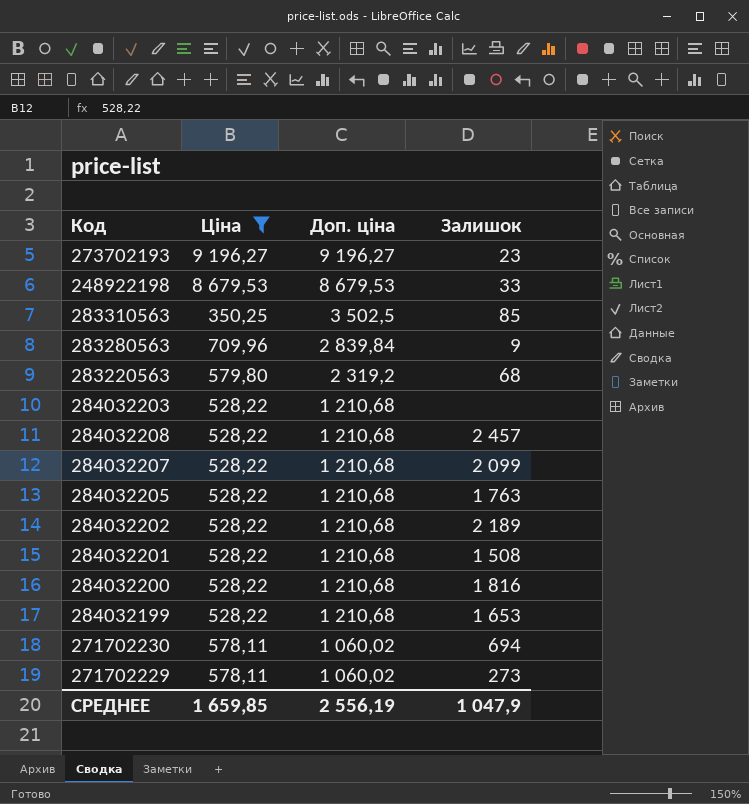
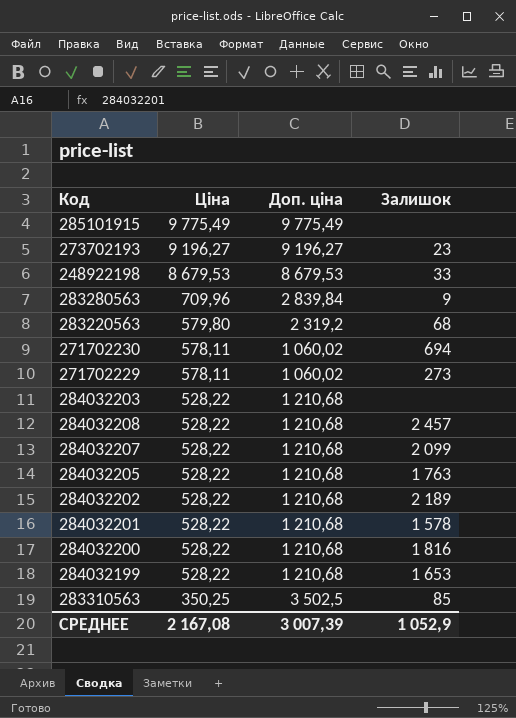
filter: Ціна != 9 775,49 -> none
row order: Доп. ціна descending -> Ціна descending
284032201 | Залишок: 1 508 -> 1 578
СРЕДНЕЕ | Ціна: 1 659,85 -> 2 167,08
СРЕДНЕЕ | Доп. ціна: 2 556,19 -> 3 007,39
СРЕДНЕЕ | Залишок: 1 047,9 -> 1 052,9

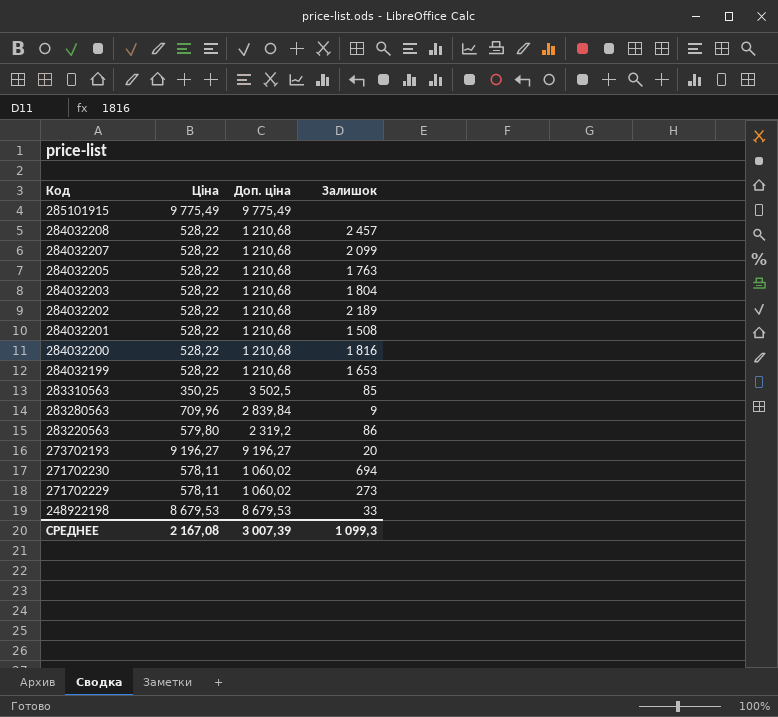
row order: Ціна descending -> Код descending
284032203 | Залишок: none -> 1 804
284032201 | Залишок: 1 578 -> 1 508
283220563 | Залишок: 68 -> 86
273702193 | Залишок: 23 -> 20
СРЕДНЕЕ | Залишок: 1 052,9 -> 1 099,3

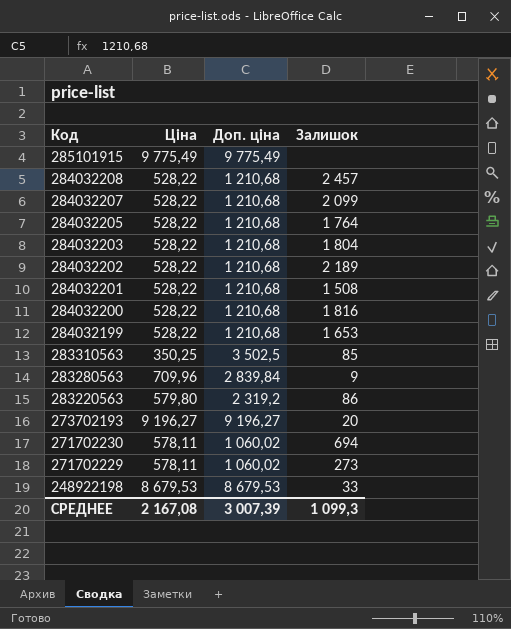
284032205 | Залишок: 1 763 -> 1 764

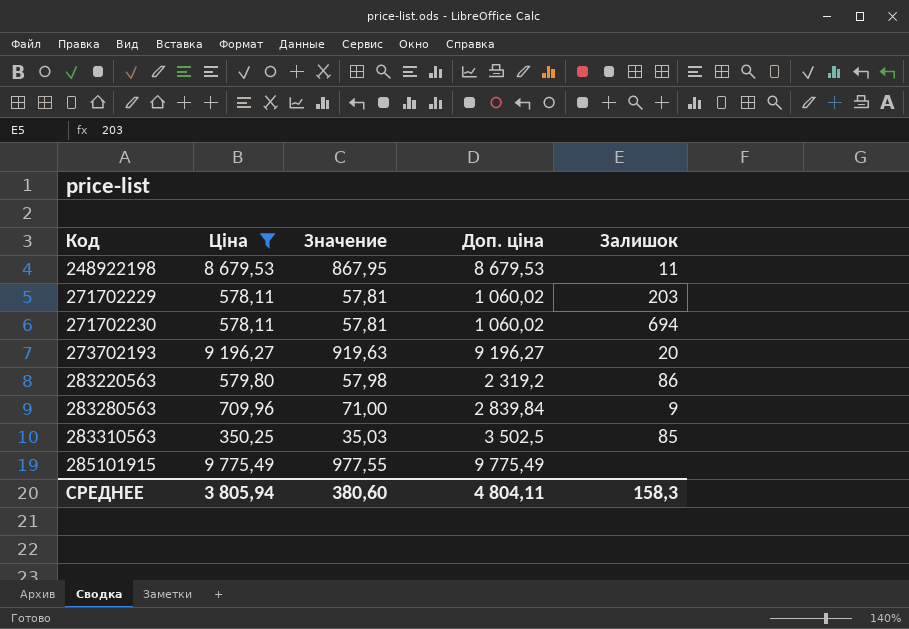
filter: none -> Ціна != 528,22
row order: Код descending -> Код ascending
column Значение | formula: none -> [Ціна] * 0,1
248922198 | Залишок: 33 -> 11
271702229 | Залишок: 273 -> 203
СРЕДНЕЕ | Ціна: 2 167,08 -> 3 805,94
СРЕДНЕЕ | Доп. ціна: 3 007,39 -> 4 804,11
СРЕДНЕЕ | Залишок: 1 099,3 -> 158,3

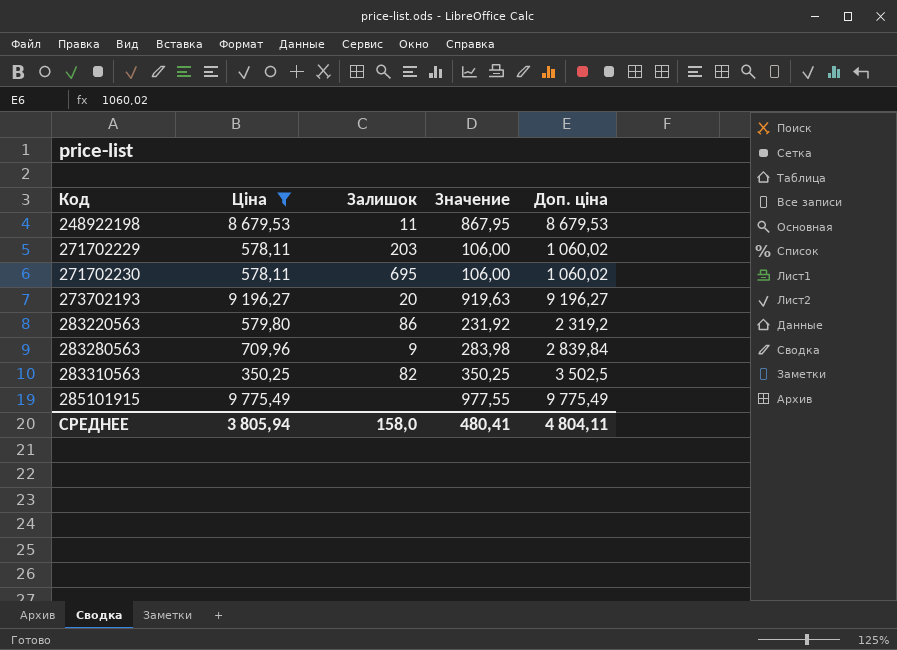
column Залишок | position: 5 -> 3
column Значение | formula: [Ціна] * 0,1 -> [Доп. ціна] * 0,1
271702230 | Залишок: 694 -> 695
283310563 | Залишок: 85 -> 82
СРЕДНЕЕ | Залишок: 158,3 -> 158,0
СРЕДНЕЕ | Значение: 380,60 -> 480,41

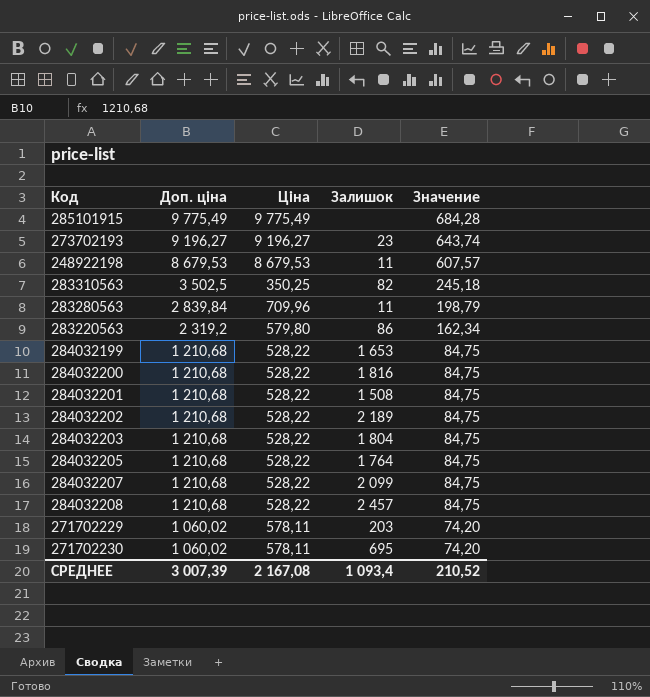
filter: Ціна != 528,22 -> none
row order: Код ascending -> Доп. ціна descending
column Доп. ціна | position: 5 -> 2
column Значение | formula: [Доп. ціна] * 0,1 -> [Доп. ціна] * 0,07
273702193 | Залишок: 20 -> 23
283280563 | Залишок: 9 -> 11
СРЕДНЕЕ | Доп. ціна: 4 804,11 -> 3 007,39
СРЕДНЕЕ | Ціна: 3 805,94 -> 2 167,08
СРЕДНЕЕ | Залишок: 158,0 -> 1 093,4
СРЕДНЕЕ | Значение: 480,41 -> 210,52

